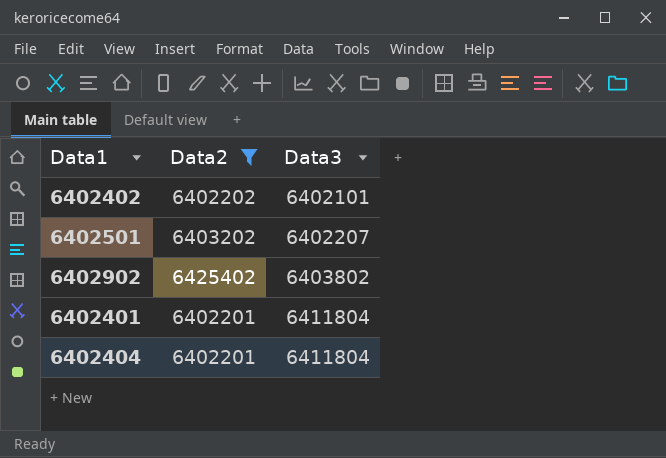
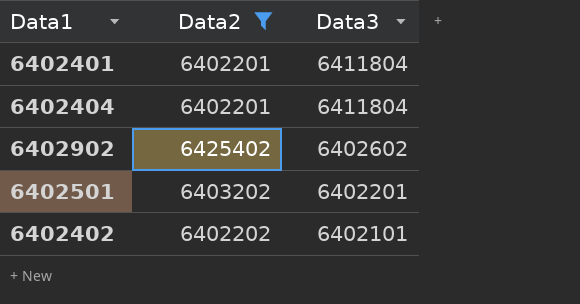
row order: Data3 ascending -> Data3 descending
6402902 | Data3: 6403802 -> 6402602
6402501 | Data3: 6402207 -> 6402201

